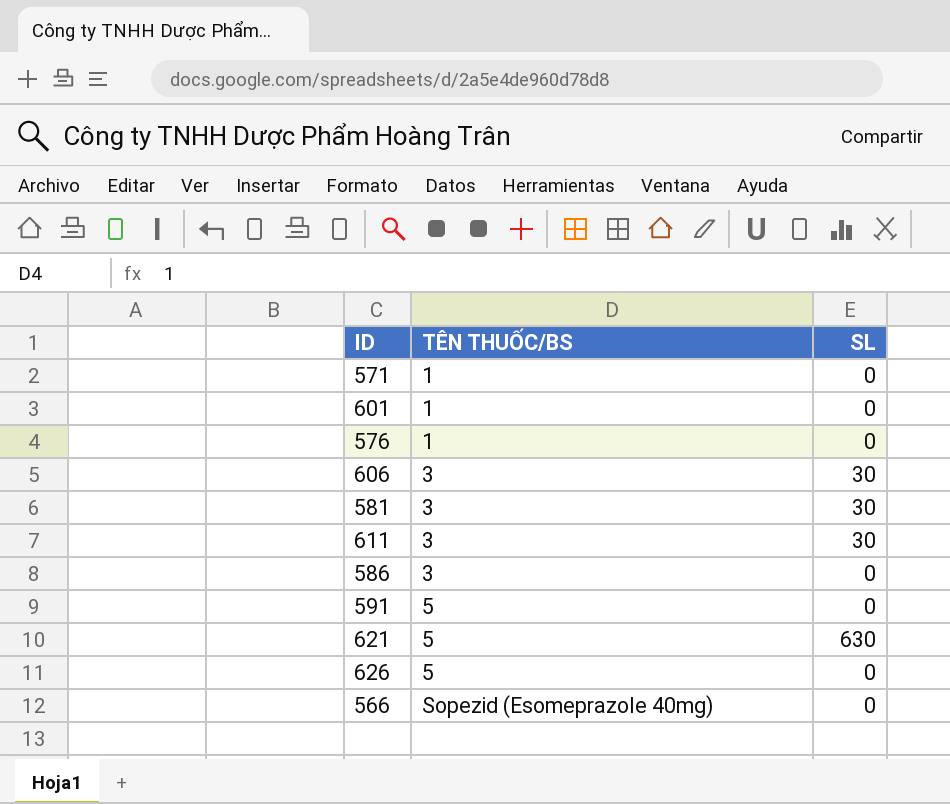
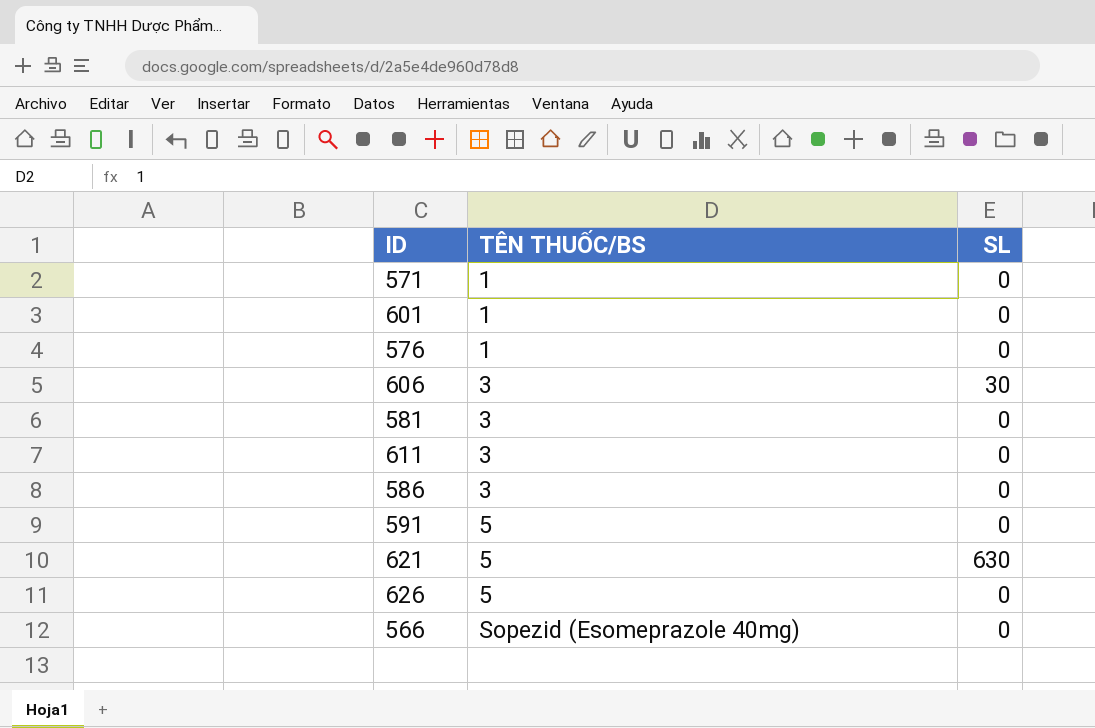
581 | SL: 30 -> 0
611 | SL: 30 -> 0

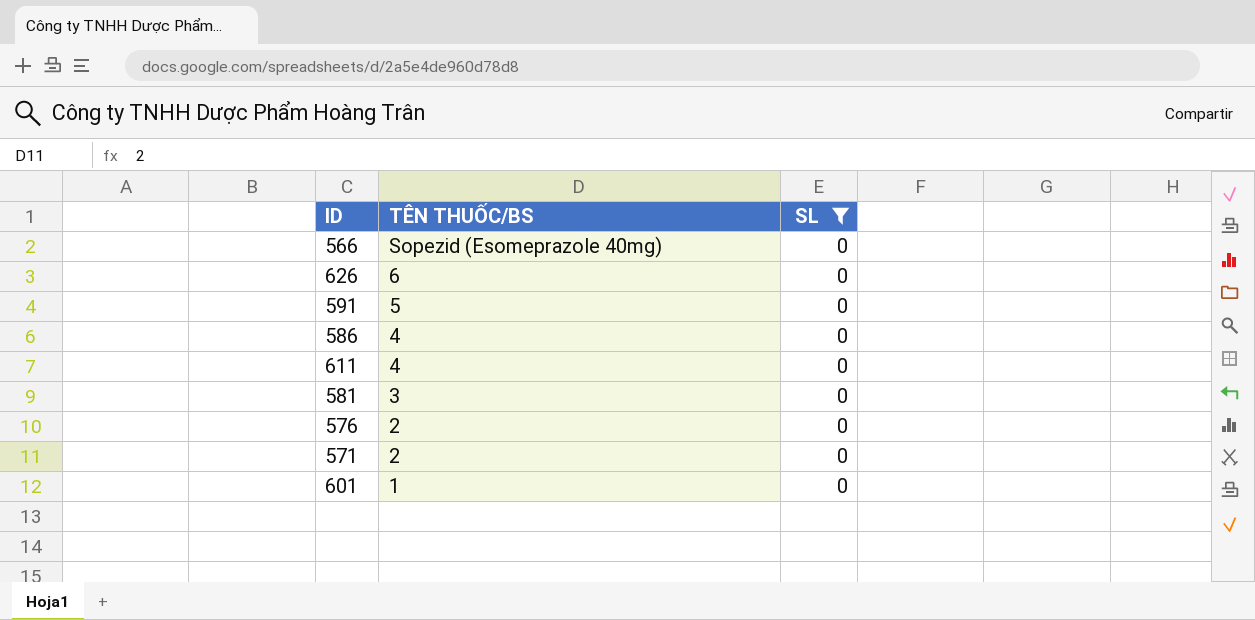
filter: none -> SL = 0
row order: TÊN THUỐC/BS ascending -> TÊN THUỐC/BS descending
626 | TÊN THUỐC/BS: 5 -> 6
586 | TÊN THUỐC/BS: 3 -> 4
611 | TÊN THUỐC/BS: 3 -> 4
576 | TÊN THUỐC/BS: 1 -> 2
571 | TÊN THUỐC/BS: 1 -> 2

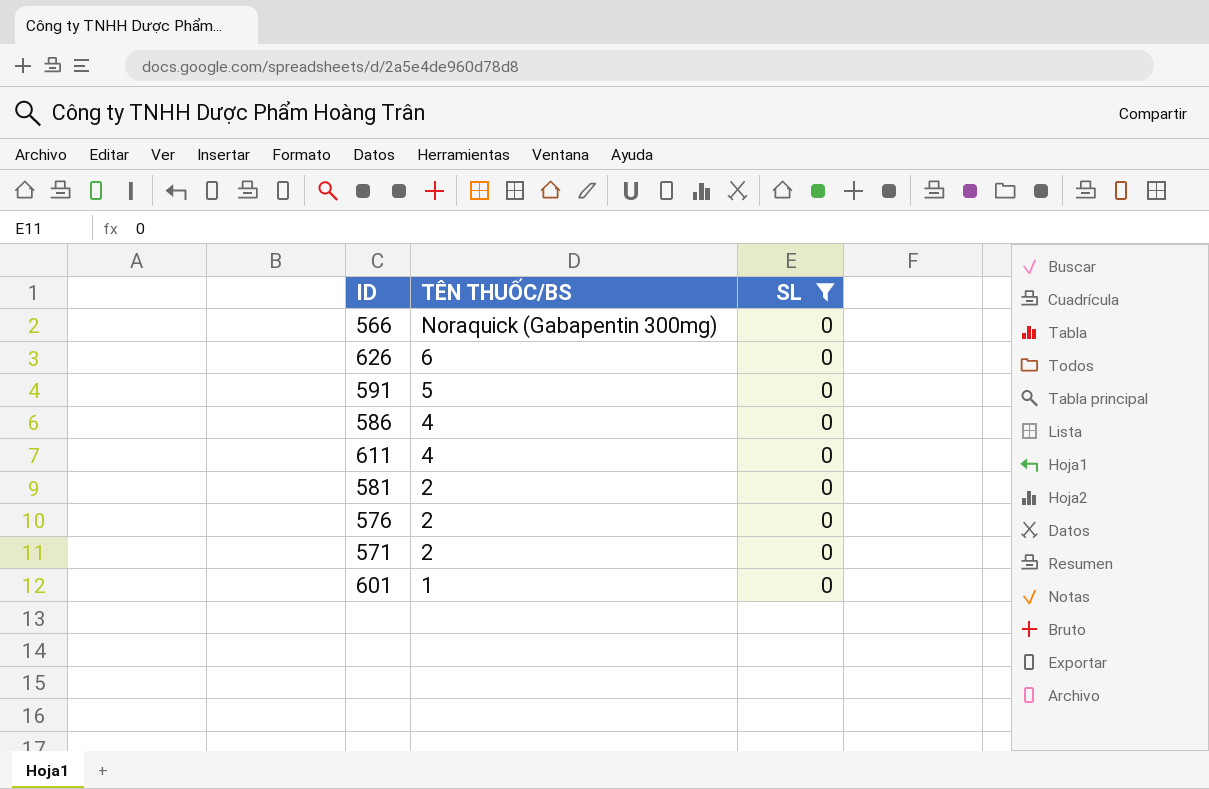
566 | TÊN THUỐC/BS: Sopezid (Esomeprazole 40mg) -> Noraquick (Gabapentin 300mg)
581 | TÊN THUỐC/BS: 3 -> 2

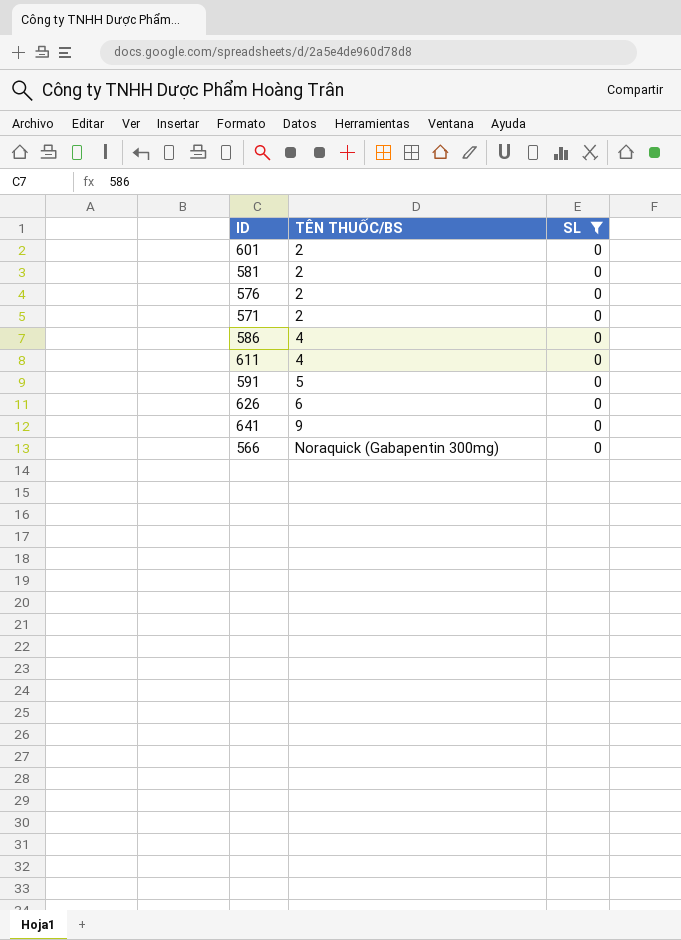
row order: TÊN THUỐC/BS descending -> TÊN THUỐC/BS ascending
601 | TÊN THUỐC/BS: 1 -> 2
row 641: none -> 9 | 0

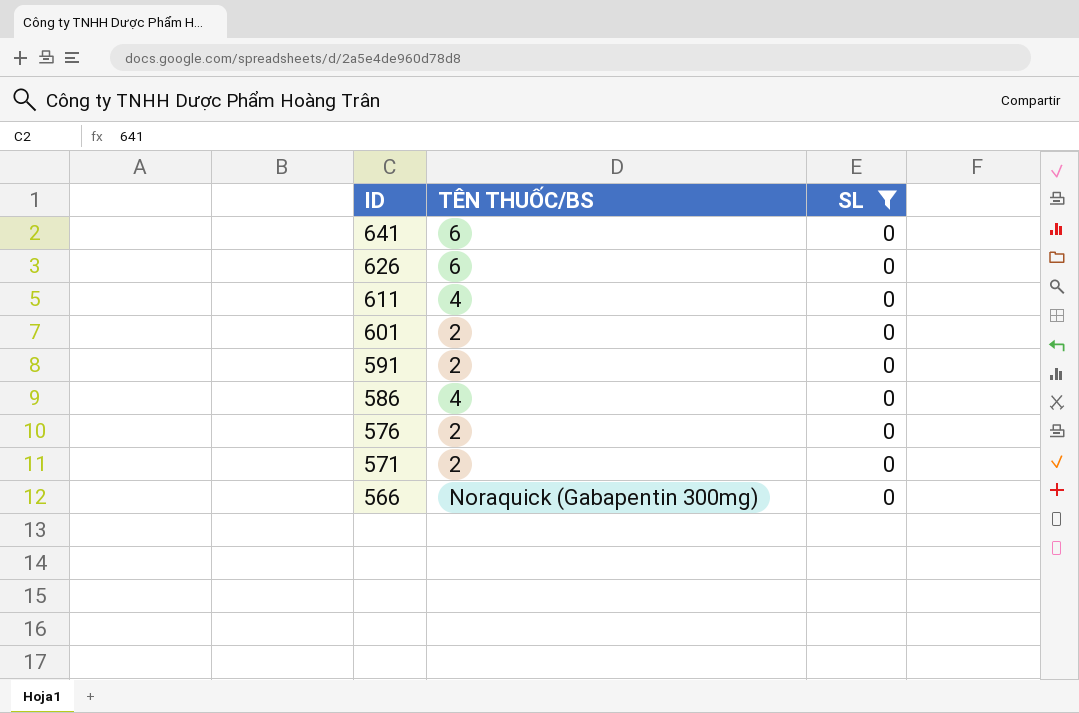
row order: TÊN THUỐC/BS ascending -> ID descending
row 581: 2 | 0 -> none
641 | TÊN THUỐC/BS: 9 -> 6
591 | TÊN THUỐC/BS: 5 -> 2

